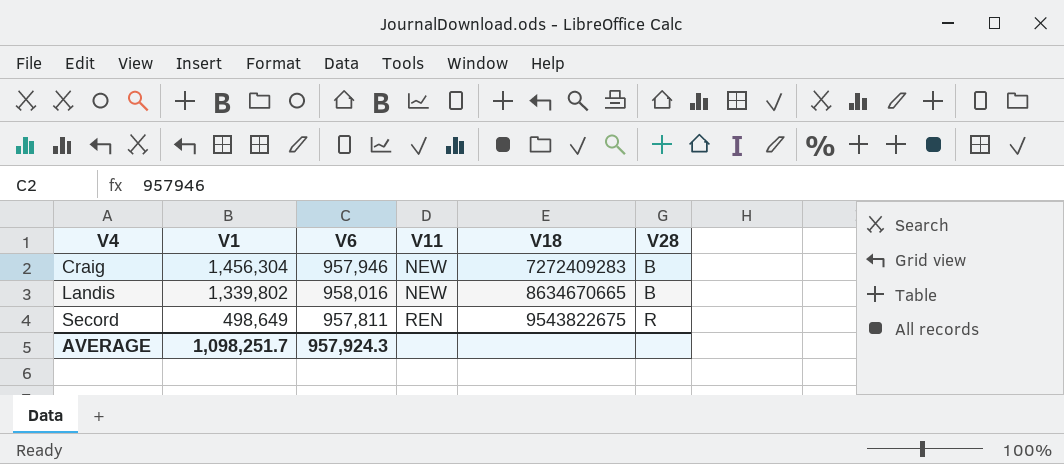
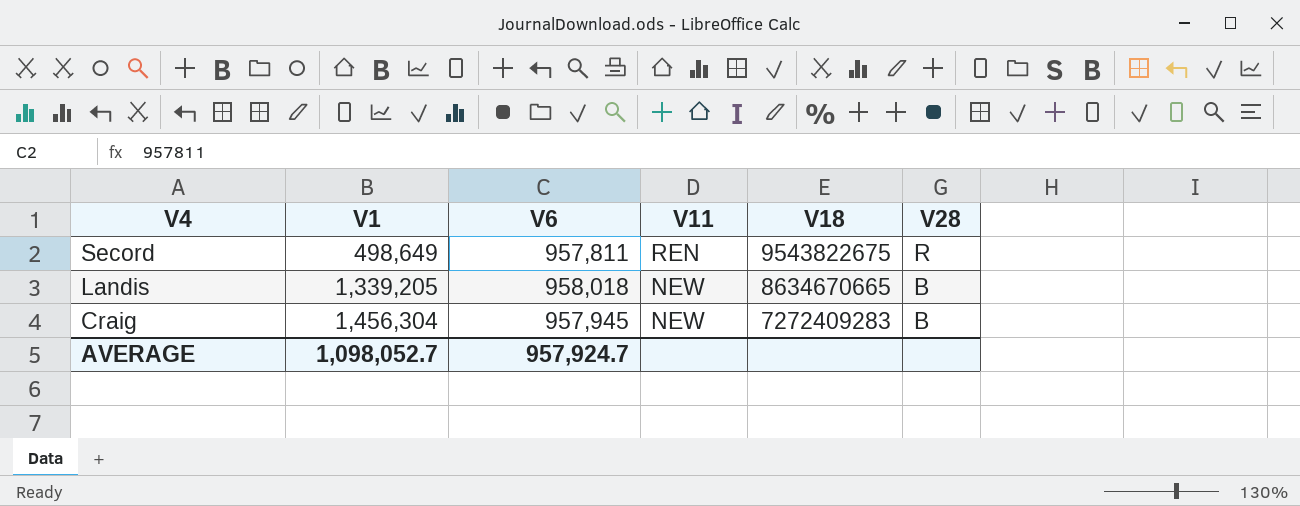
row order: V4 ascending -> V4 descending
Landis | V1: 1,339,802 -> 1,339,205
Landis | V6: 958,016 -> 958,018
Craig | V6: 957,946 -> 957,945
AVERAGE | V1: 1,098,251.7 -> 1,098,052.7
AVERAGE | V6: 957,924.3 -> 957,924.7

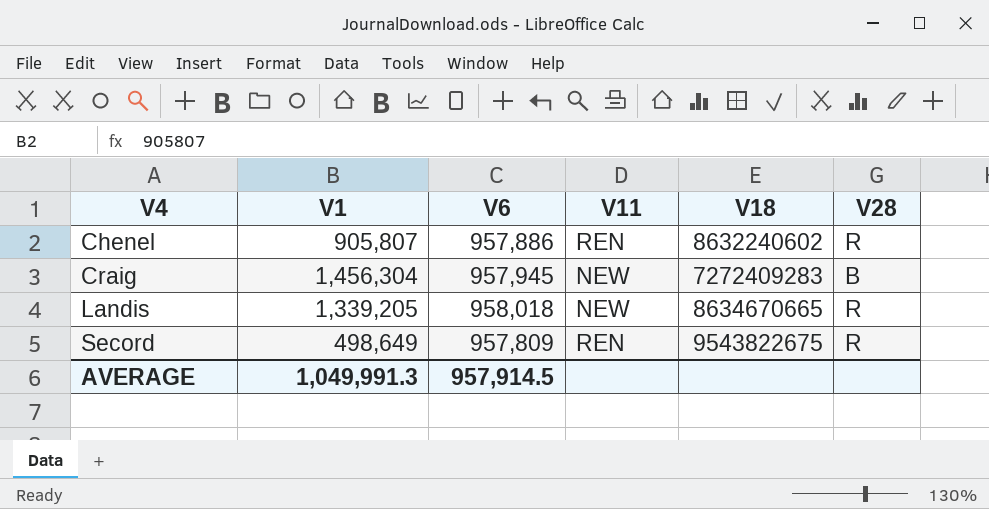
row order: V4 descending -> V4 ascending
row Chenel: none -> 905,807 | 957,886 | REN | 8632240602 | R
Landis | V28: B -> R
Secord | V6: 957,811 -> 957,809
AVERAGE | V1: 1,098,052.7 -> 1,049,991.3
AVERAGE | V6: 957,924.7 -> 957,914.5

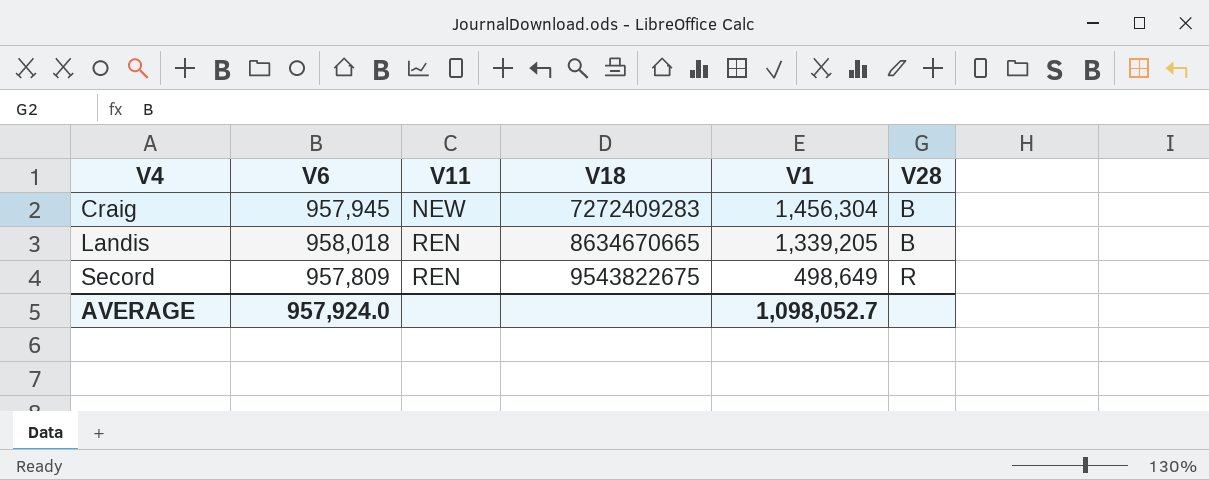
column V1 | position: 2 -> 5
row Chenel: 905,807 | 957,886 | REN | 8632240602 | R -> none
Landis | V11: NEW -> REN
Landis | V28: R -> B
AVERAGE | V6: 957,914.5 -> 957,924.0
AVERAGE | V1: 1,049,991.3 -> 1,098,052.7

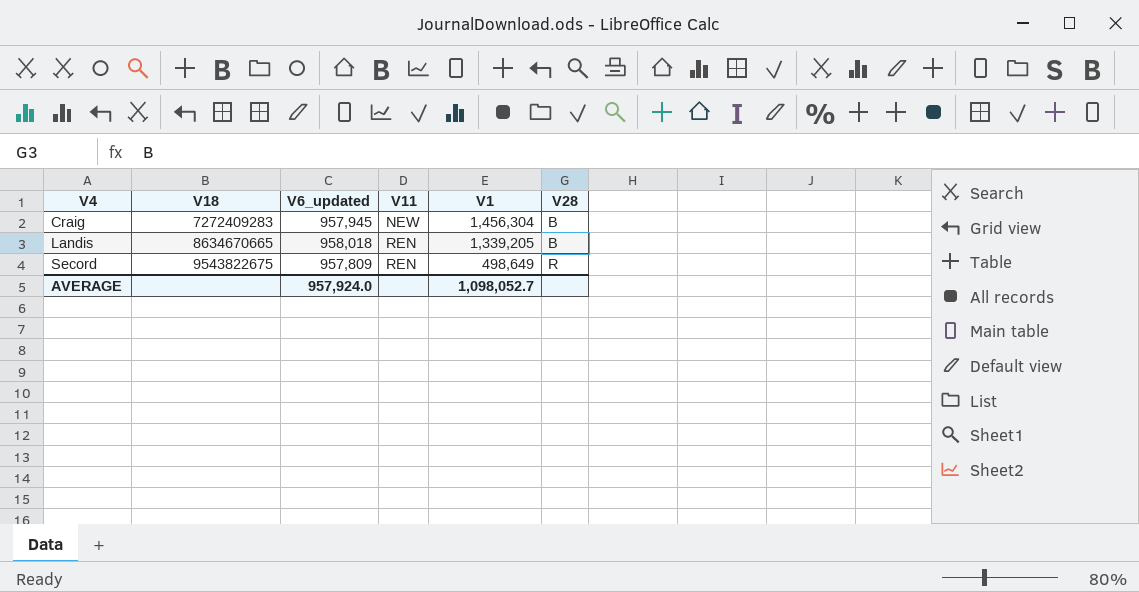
column V18 | position: 4 -> 2
column name: V6 -> V6_updated

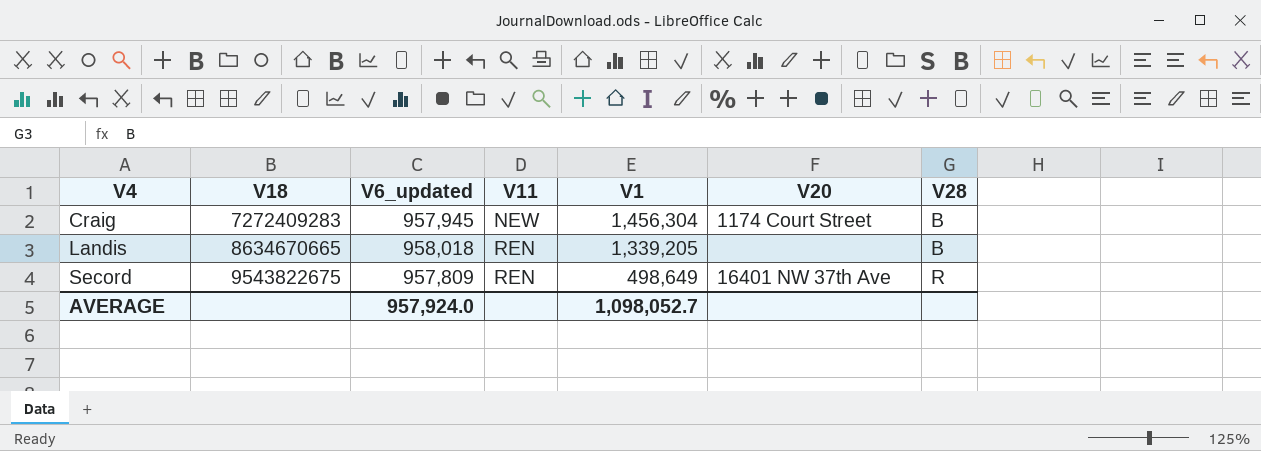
column V20 | position: none -> 6

